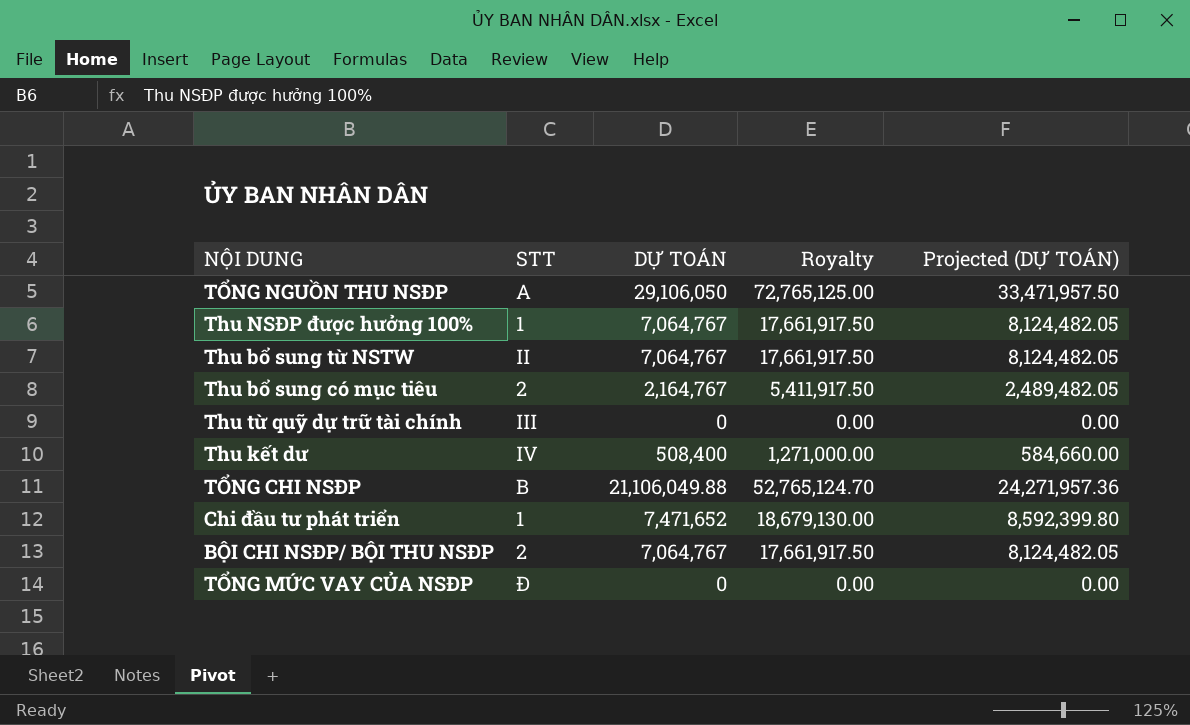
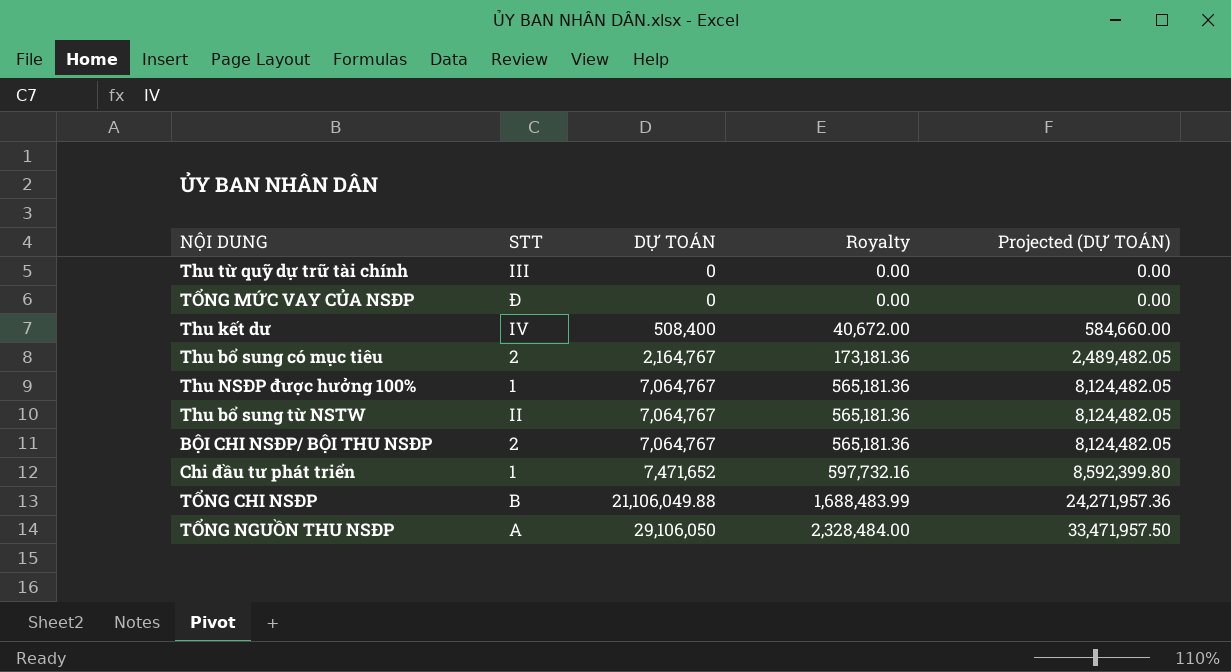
row order: none -> DỰ TOÁN ascending
column Royalty | formula: [DỰ TOÁN] * 2.5 -> [DỰ TOÁN] * 0.08

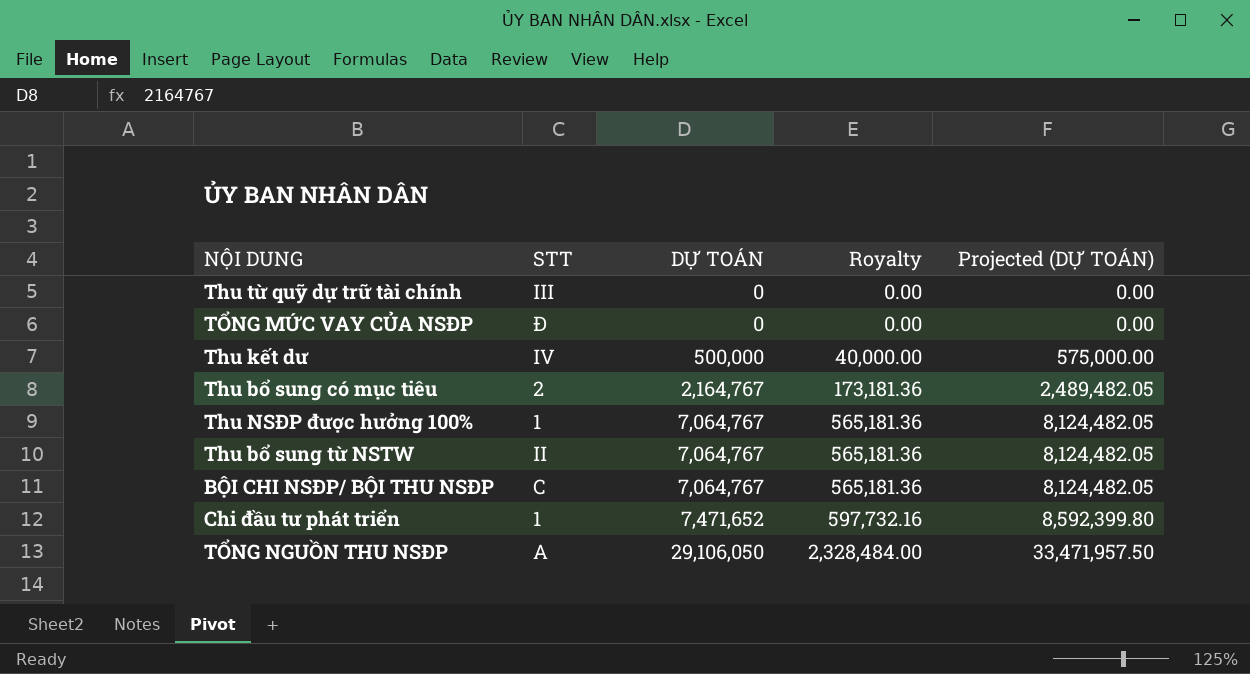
row TỔNG CHI NSĐP: B | 21,106,049.88 | 1,688,483.99 | 24,271,957.36 -> none
Thu kết dư | DỰ TOÁN: 508,400 -> 500,000
Thu kết dư | Royalty: 40,672.00 -> 40,000.00
Thu kết dư | Projected (DỰ TOÁN): 584,660.00 -> 575,000.00
BỘI CHI NSĐP/ BỘI THU NSĐP | STT: 2 -> C

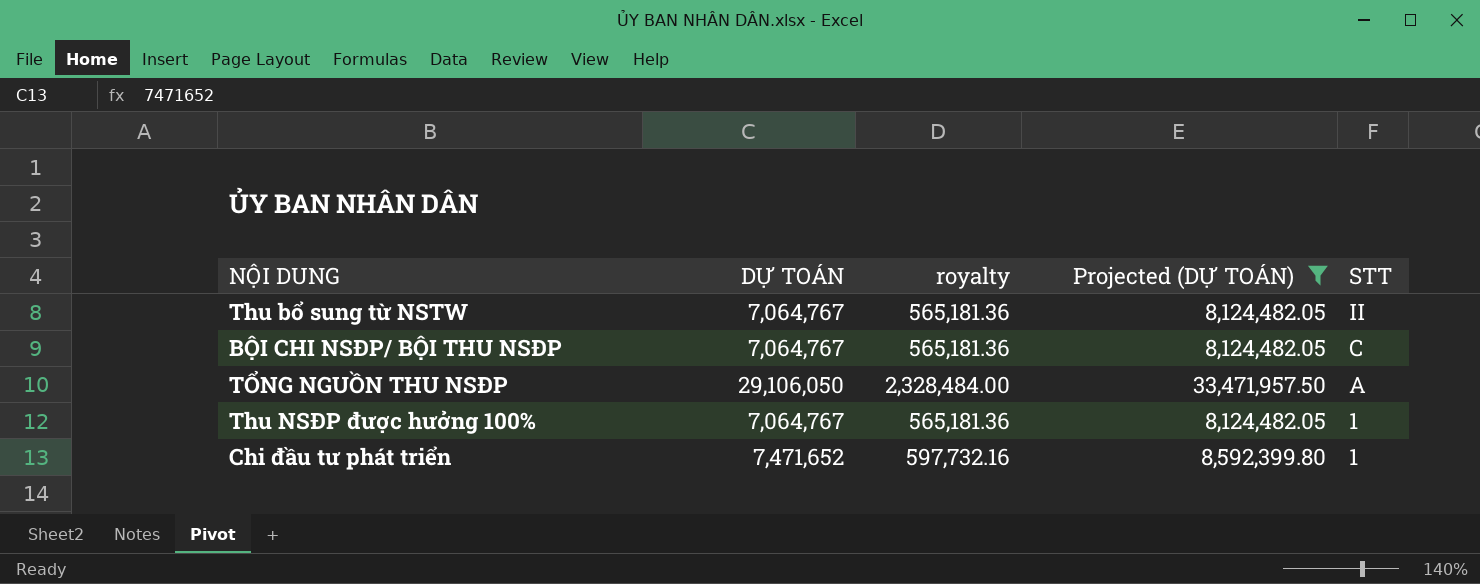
filter: none -> Projected (DỰ TOÁN) >= 8,124,482.05
row order: DỰ TOÁN ascending -> STT descending
column name: Royalty -> royalty
column STT | position: 2 -> 5

